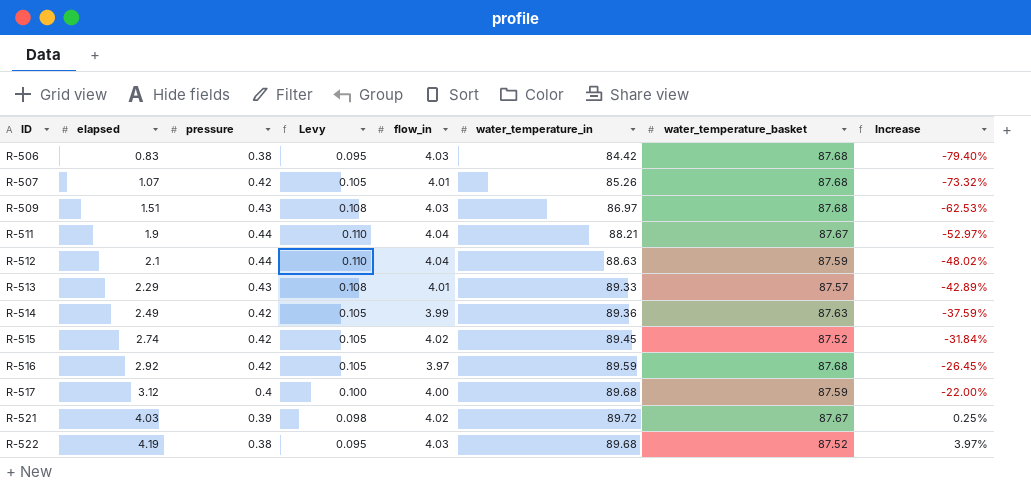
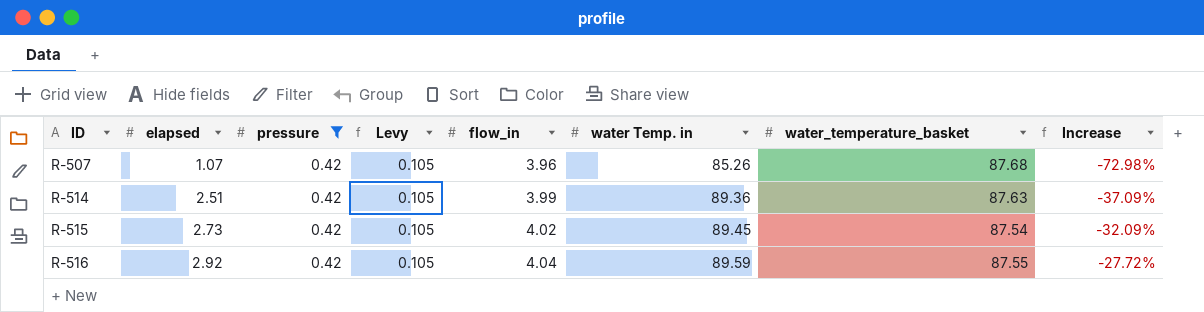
filter: none -> pressure = 0.42
column name: water_temperature_in -> water Temp. in
R-507 | flow_in: 4.01 -> 3.96
R-507 | Increase: -73.32% -> -72.98%
R-514 | elapsed: 2.49 -> 2.51
R-514 | Increase: -37.59% -> -37.09%
R-515 | elapsed: 2.74 -> 2.73
R-515 | water_temperature_basket: 87.52 -> 87.54
R-515 | Increase: -31.84% -> -32.09%
R-516 | flow_in: 3.97 -> 4.04
R-516 | water_temperature_basket: 87.68 -> 87.55
R-516 | Increase: -26.45% -> -27.72%

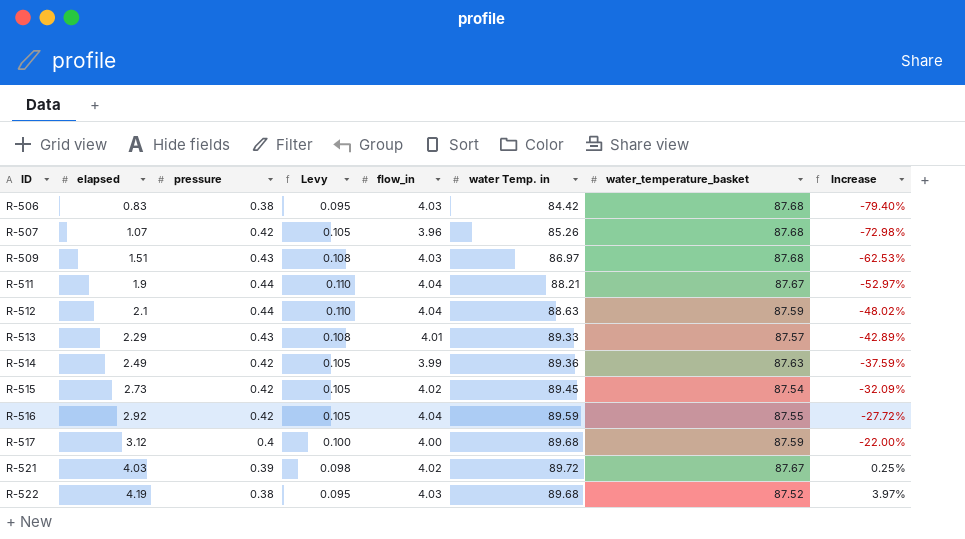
filter: pressure = 0.42 -> none
R-514 | elapsed: 2.51 -> 2.49
R-514 | Increase: -37.09% -> -37.59%

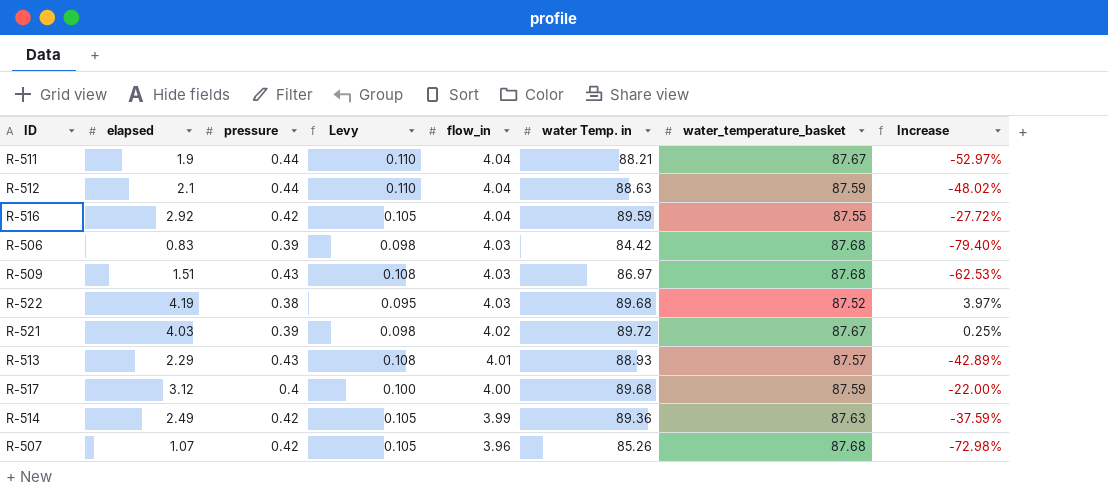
row order: ID ascending -> flow_in descending
row R-515: 2.73 | 0.42 | 0.105 | 4.02 | 89.45 | 87.54 | -32.09% -> none
R-506 | pressure: 0.38 -> 0.39
R-506 | Levy: 0.095 -> 0.098
R-513 | water Temp. in: 89.33 -> 88.93

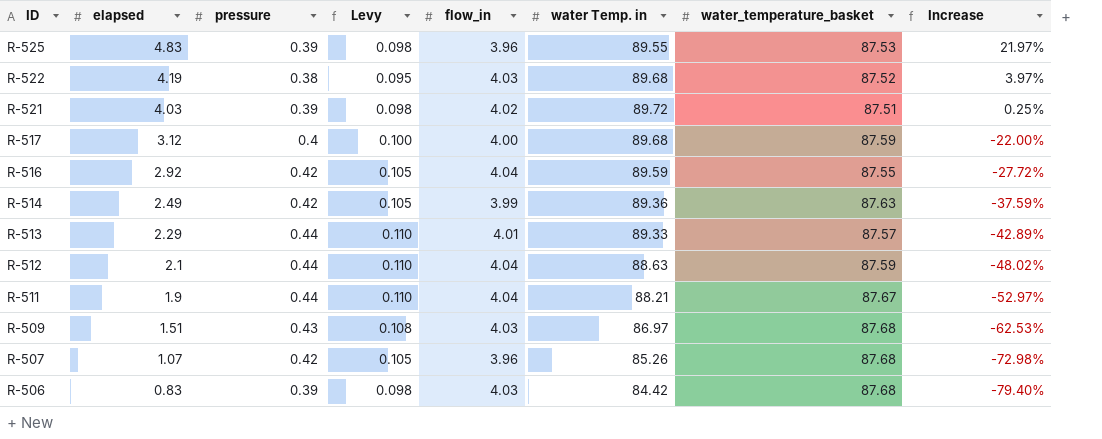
row order: flow_in descending -> ID descending
row R-525: none -> 4.83 | 0.39 | 0.098 | 3.96 | 89.55 | 87.53 | 21.97%
R-521 | water_temperature_basket: 87.67 -> 87.51
R-513 | pressure: 0.43 -> 0.44
R-513 | Levy: 0.108 -> 0.110
R-513 | water Temp. in: 88.93 -> 89.33

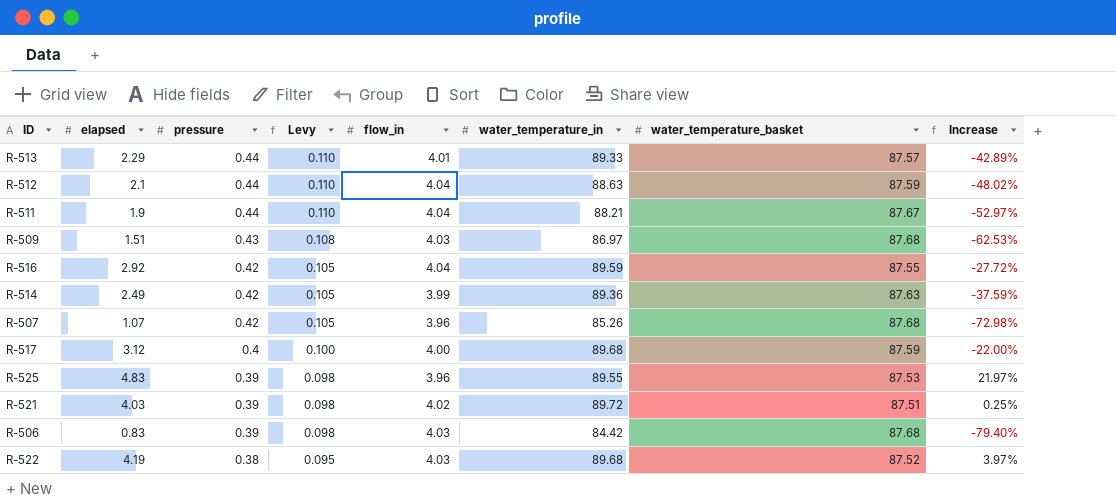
row order: ID descending -> pressure descending
column name: water Temp. in -> water_temperature_in

